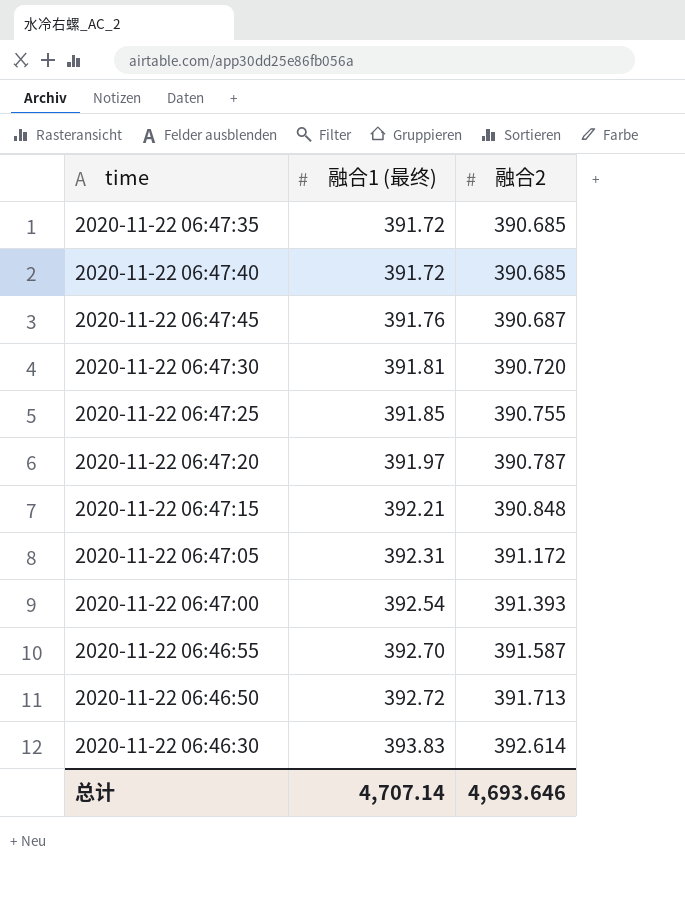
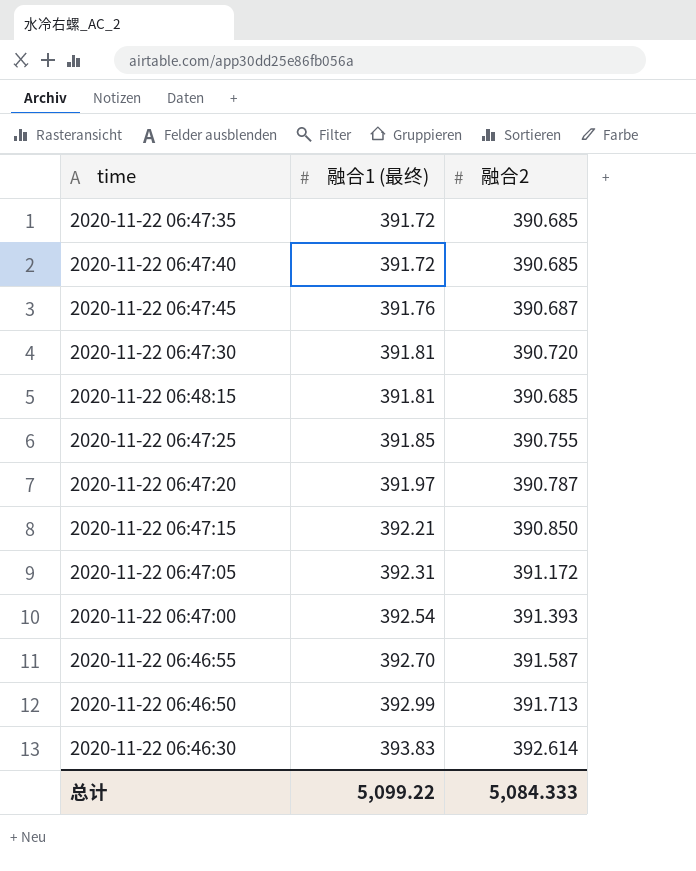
row 2020-11-22 06:48:15: none -> 391.81 | 390.685
2020-11-22 06:47:15 | 融合2: 390.848 -> 390.850
2020-11-22 06:46:50 | 融合1 (最终): 392.72 -> 392.99
总计 | 融合1 (最终): 4,707.14 -> 5,099.22
总计 | 融合2: 4,693.646 -> 5,084.333

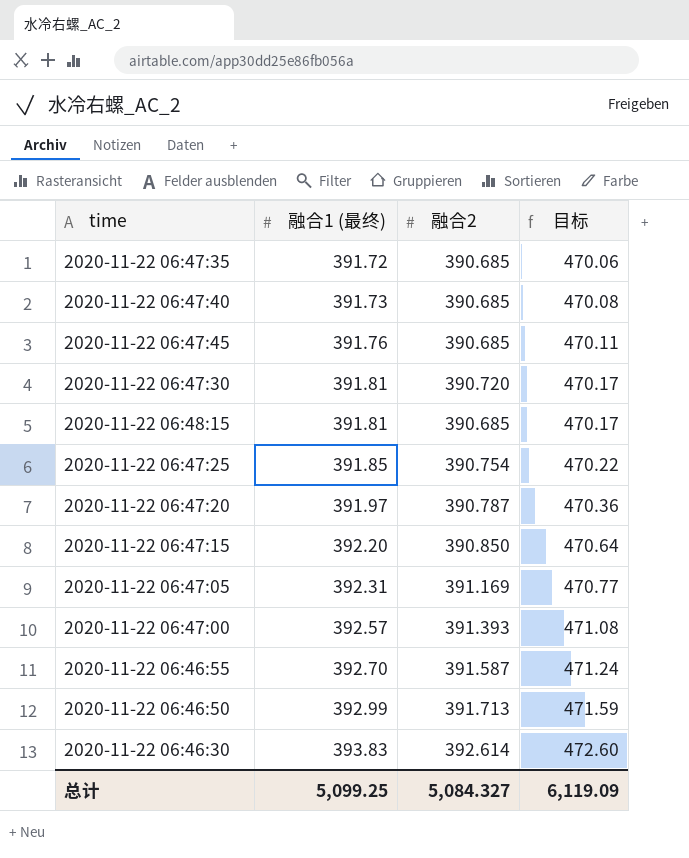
column 目标 | formula: none -> [融合1 (最终)] * 1.2
2020-11-22 06:47:40 | 融合1 (最终): 391.72 -> 391.73
2020-11-22 06:47:45 | 融合2: 390.687 -> 390.685
2020-11-22 06:47:25 | 融合2: 390.755 -> 390.754
2020-11-22 06:47:15 | 融合1 (最终): 392.21 -> 392.20
2020-11-22 06:47:05 | 融合2: 391.172 -> 391.169
2020-11-22 06:47:00 | 融合1 (最终): 392.54 -> 392.57
总计 | 融合1 (最终): 5,099.22 -> 5,099.25
总计 | 融合2: 5,084.333 -> 5,084.327

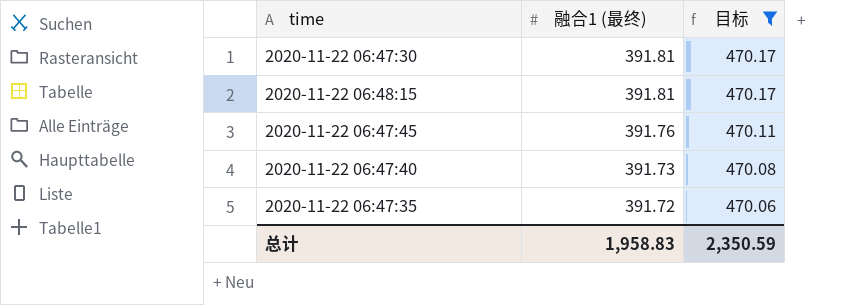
filter: none -> 目标 <= 470.17
row order: 融合1 (最终) ascending -> 融合1 (最终) descending
column 融合2 | position: 3 -> none
总计 | 融合1 (最终): 5,099.25 -> 1,958.83
总计 | 目标: 6,119.09 -> 2,350.59

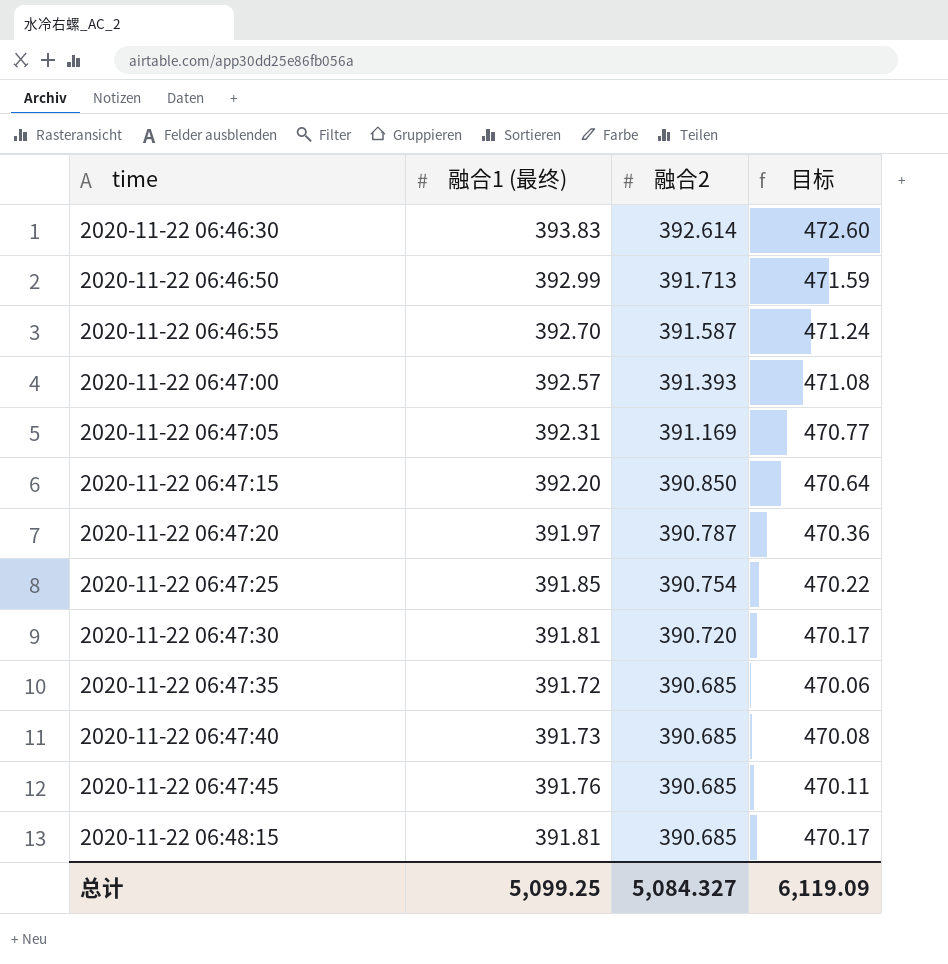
filter: 目标 <= 470.17 -> none
row order: 融合1 (最终) descending -> time ascending
column 融合2 | position: none -> 3
总计 | 融合1 (最终): 1,958.83 -> 5,099.25
总计 | 目标: 2,350.59 -> 6,119.09

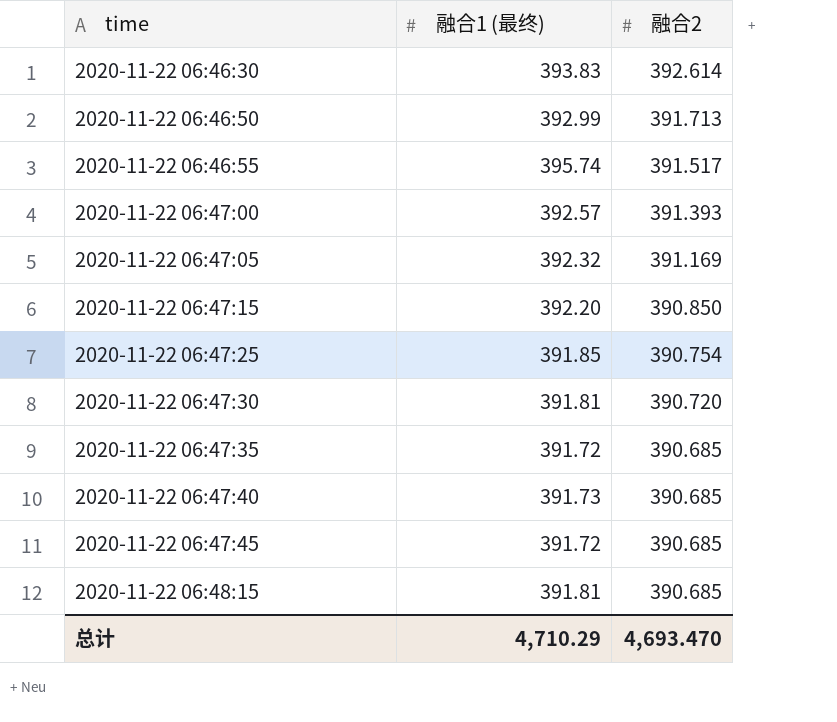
column 目标 | formula: [融合1 (最终)] * 1.2 -> none
row 2020-11-22 06:47:20: 391.97 | 390.787 | 470.36 -> none
2020-11-22 06:46:55 | 融合1 (最终): 392.70 -> 395.74
2020-11-22 06:46:55 | 融合2: 391.587 -> 391.517
2020-11-22 06:47:05 | 融合1 (最终): 392.31 -> 392.32
2020-11-22 06:47:45 | 融合1 (最终): 391.76 -> 391.72
总计 | 融合1 (最终): 5,099.25 -> 4,710.29
总计 | 融合2: 5,084.327 -> 4,693.470

